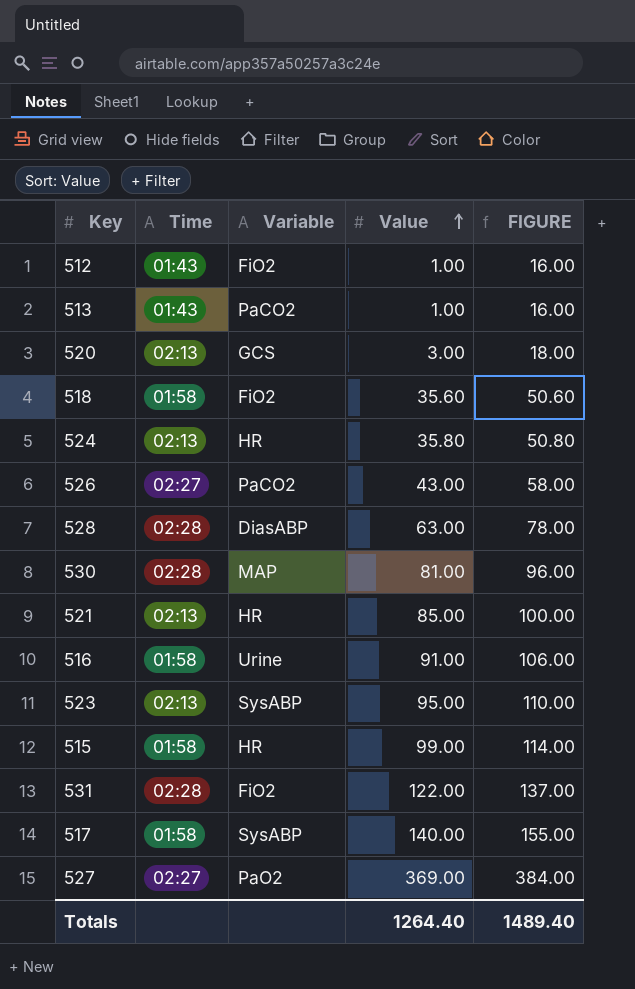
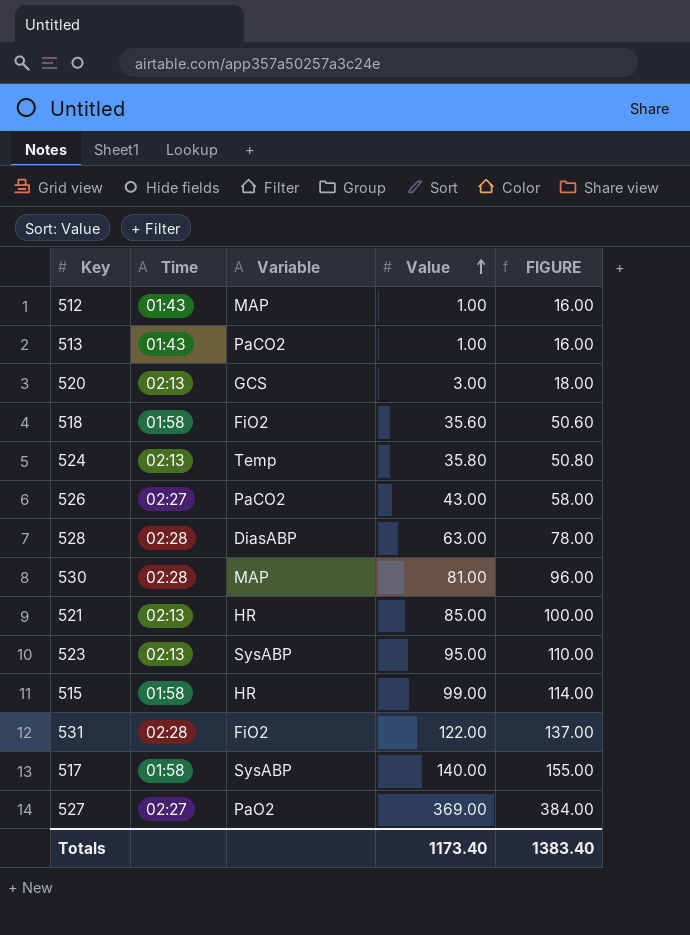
row 516: 01:58 | Urine | 91.00 | 106.00 -> none
512 | Variable: FiO2 -> MAP
524 | Variable: HR -> Temp
Totals | Value: 1264.40 -> 1173.40
Totals | FIGURE: 1489.40 -> 1383.40

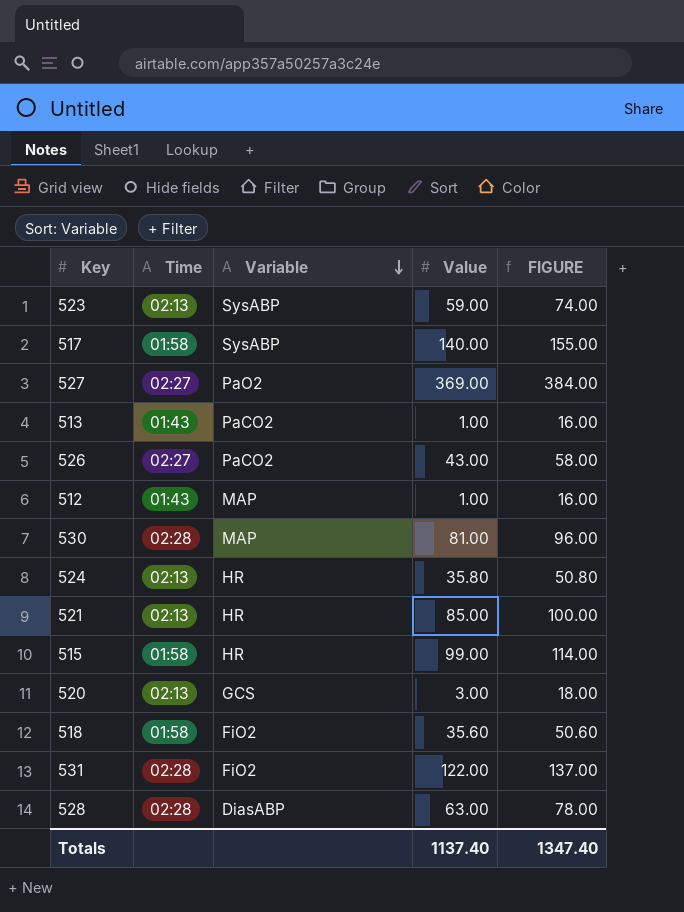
row order: Value ascending -> Variable descending
523 | Value: 95.00 -> 59.00
523 | FIGURE: 110.00 -> 74.00
524 | Variable: Temp -> HR
Totals | Value: 1173.40 -> 1137.40
Totals | FIGURE: 1383.40 -> 1347.40

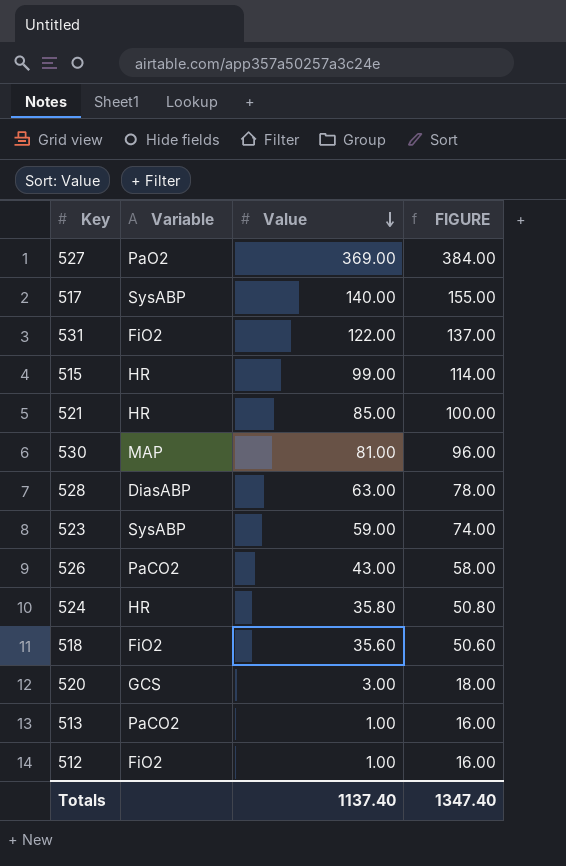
row order: Variable descending -> Value descending
column Time | position: 2 -> none
512 | Variable: MAP -> FiO2

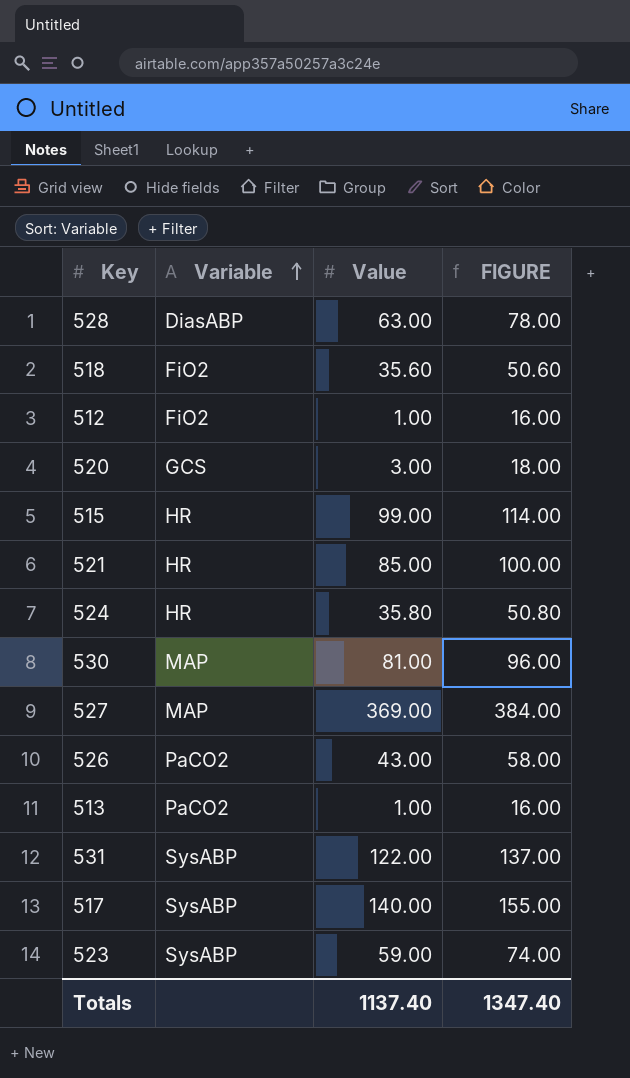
row order: Value descending -> Variable ascending
527 | Variable: PaO2 -> MAP
531 | Variable: FiO2 -> SysABP

